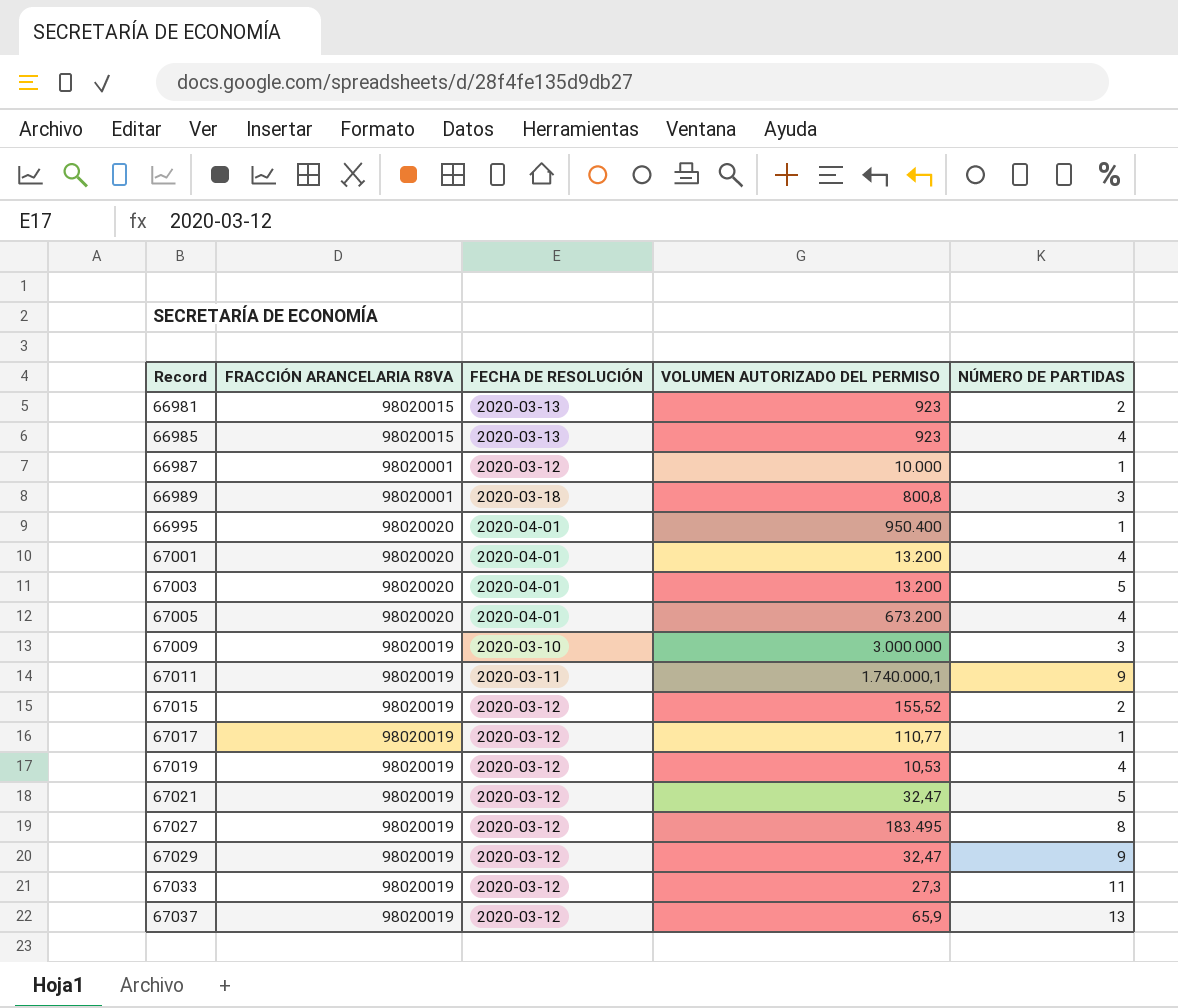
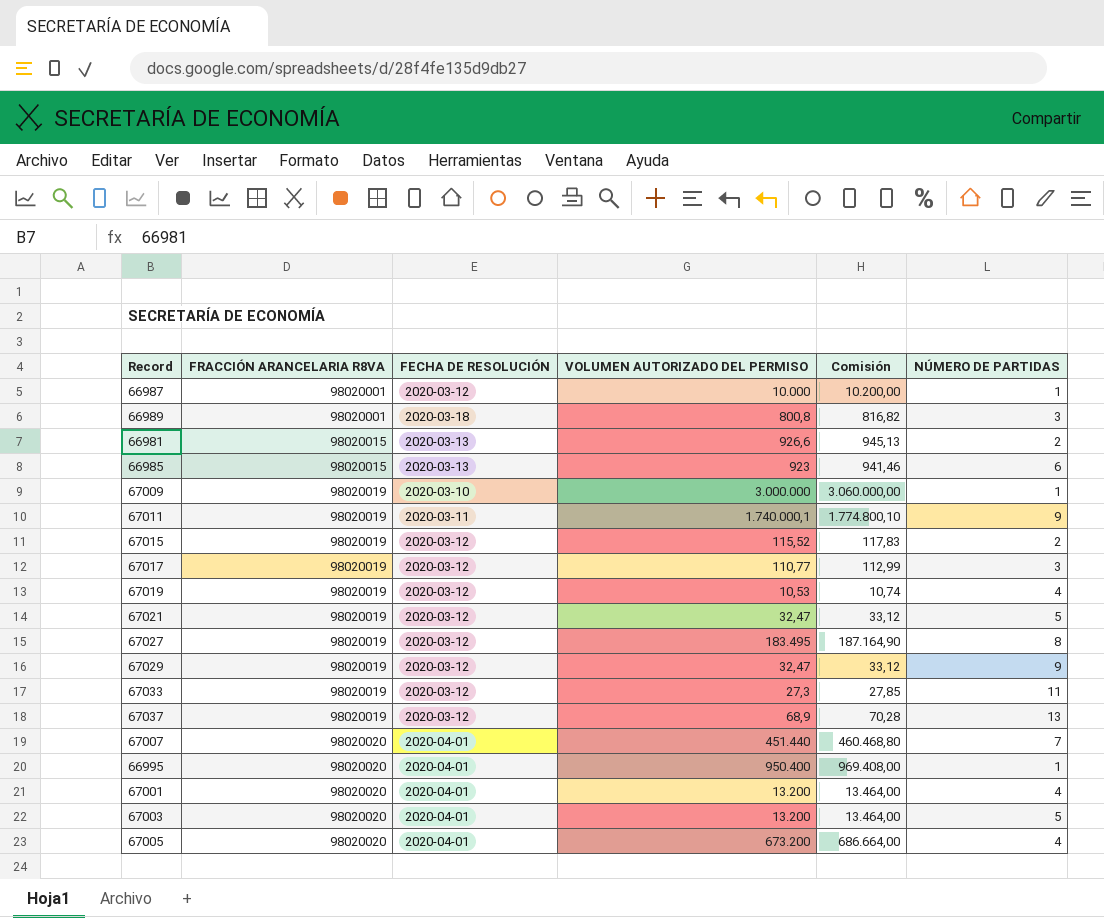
row order: Record ascending -> FRACCIÓN ARANCELARIA R8VA ascending
column Comisión | formula: none -> [VOLUMEN AUTORIZADO DEL PERMISO] * 1,02
66981 | VOLUMEN AUTORIZADO DEL PERMISO: 923 -> 926,6
66985 | NÚMERO DE PARTIDAS: 4 -> 6
67009 | NÚMERO DE PARTIDAS: 3 -> 1
67015 | VOLUMEN AUTORIZADO DEL PERMISO: 155,52 -> 115,52
67017 | NÚMERO DE PARTIDAS: 1 -> 3
67037 | VOLUMEN AUTORIZADO DEL PERMISO: 65,9 -> 68,9
row 67007: none -> 98020020 | 2020-04-01 | 451.440 | 460.468,80 | 7

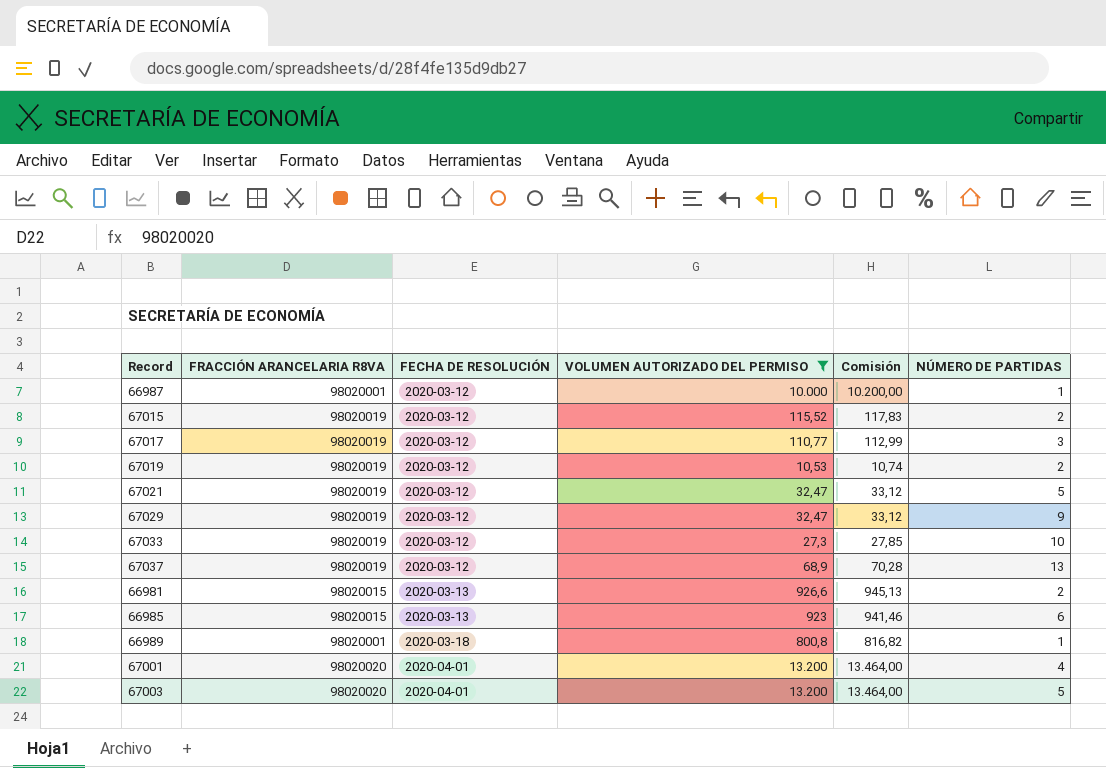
filter: none -> VOLUMEN AUTORIZADO DEL PERMISO <= 13.200
row order: FRACCIÓN ARANCELARIA R8VA ascending -> FECHA DE RESOLUCIÓN ascending
67019 | NÚMERO DE PARTIDAS: 4 -> 2
67033 | NÚMERO DE PARTIDAS: 11 -> 10
66989 | NÚMERO DE PARTIDAS: 3 -> 1

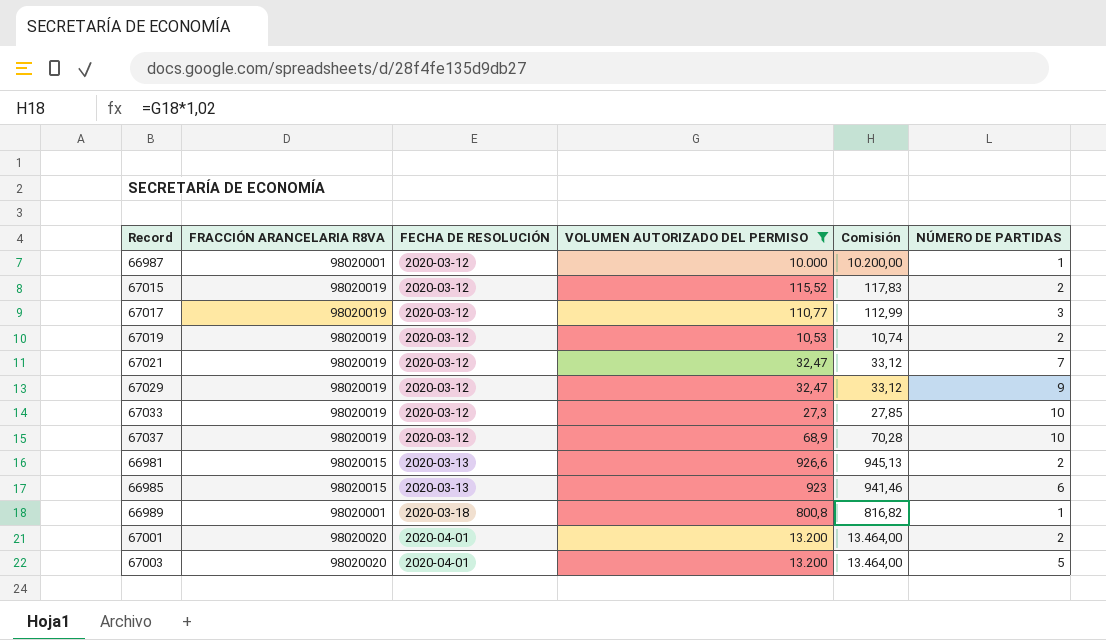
67021 | NÚMERO DE PARTIDAS: 5 -> 7
67037 | NÚMERO DE PARTIDAS: 13 -> 10
67001 | NÚMERO DE PARTIDAS: 4 -> 2

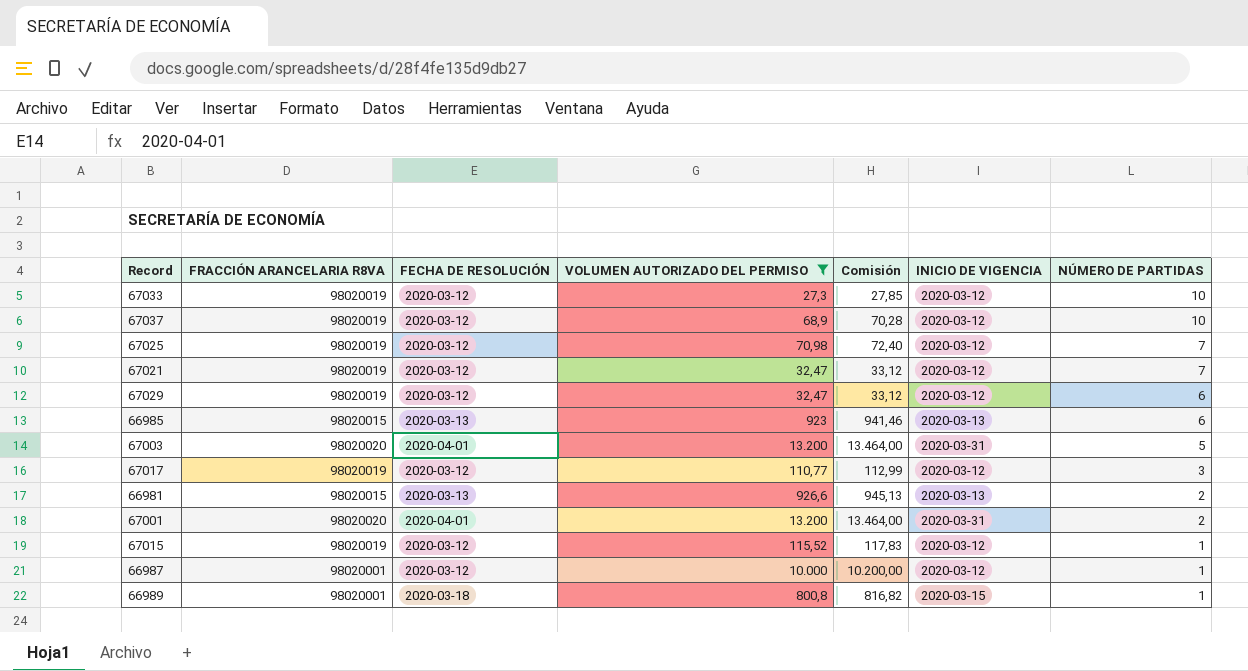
row order: FECHA DE RESOLUCIÓN ascending -> NÚMERO DE PARTIDAS descending
column INICIO DE VIGENCIA | position: none -> 6
row 67019: 98020019 | 2020-03-12 | 10,53 | 10,74 | 2 -> none
row 67025: none -> 98020019 | 2020-03-12 | 70,98 | 72,40 | 2020-03-12 | 7
67029 | NÚMERO DE PARTIDAS: 9 -> 6
67015 | NÚMERO DE PARTIDAS: 2 -> 1

